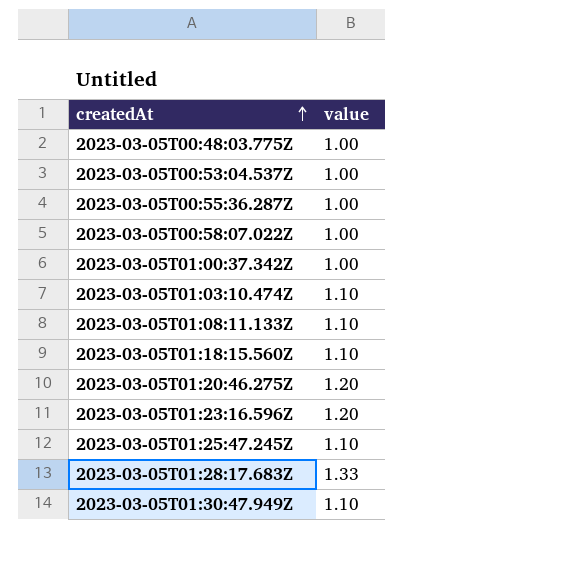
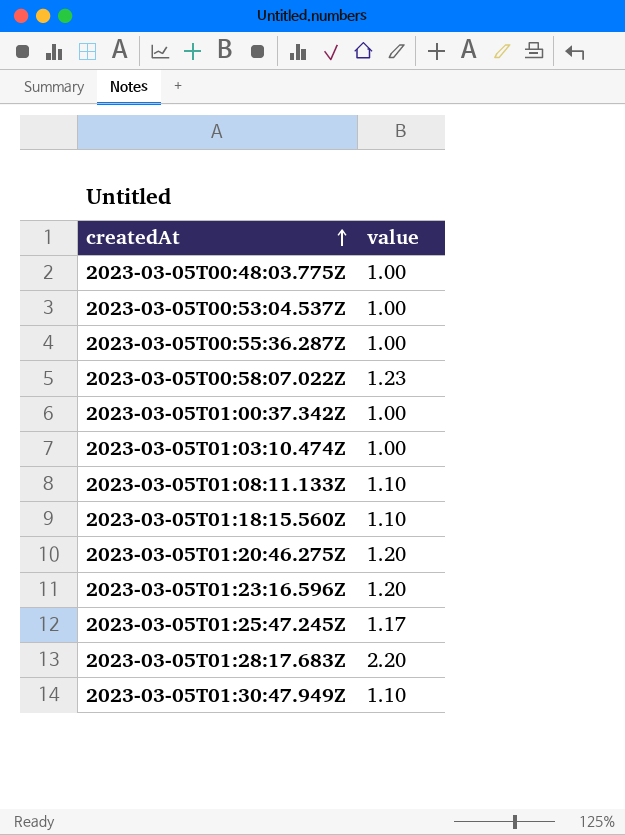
2023-03-05T00:58:07.022Z | value: 1.00 -> 1.23
2023-03-05T01:03:10.474Z | value: 1.10 -> 1.00
2023-03-05T01:25:47.245Z | value: 1.10 -> 1.17
2023-03-05T01:28:17.683Z | value: 1.33 -> 2.20

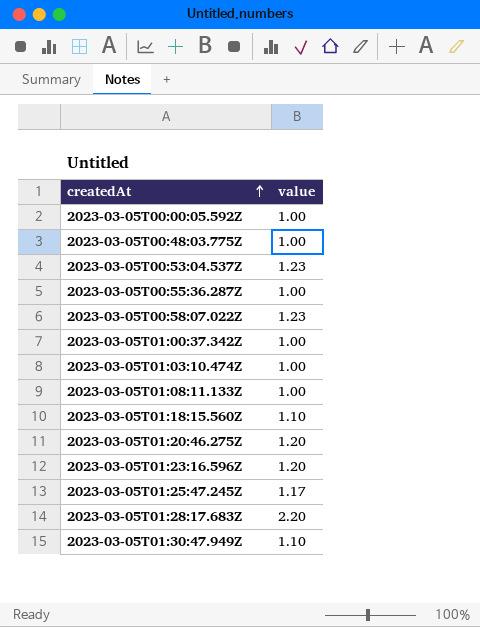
row 2023-03-05T00:00:05.592Z: none -> 1.00
2023-03-05T00:53:04.537Z | value: 1.00 -> 1.23
2023-03-05T01:08:11.133Z | value: 1.10 -> 1.00

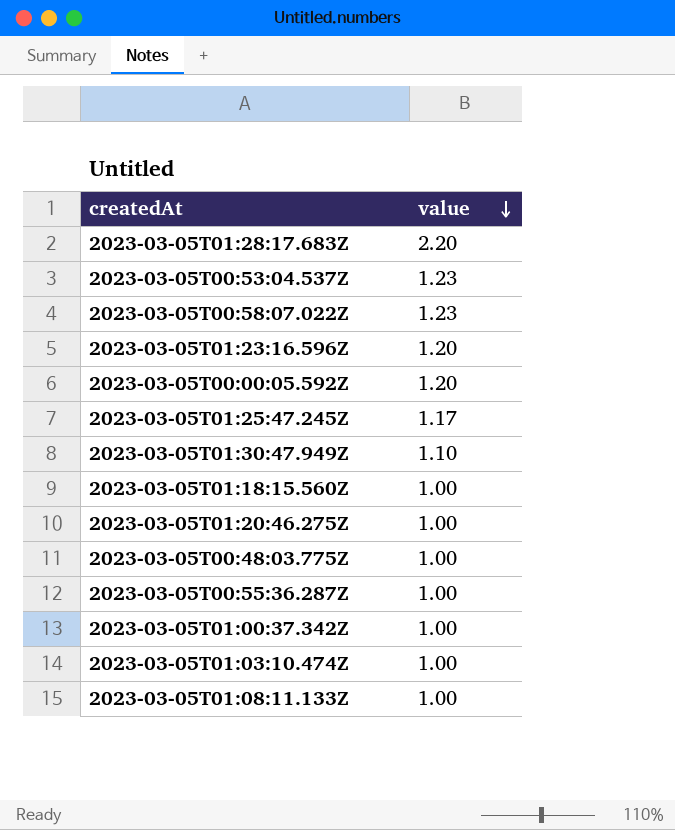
row order: createdAt ascending -> value descending
2023-03-05T00:00:05.592Z | value: 1.00 -> 1.20
2023-03-05T01:18:15.560Z | value: 1.10 -> 1.00
2023-03-05T01:20:46.275Z | value: 1.20 -> 1.00

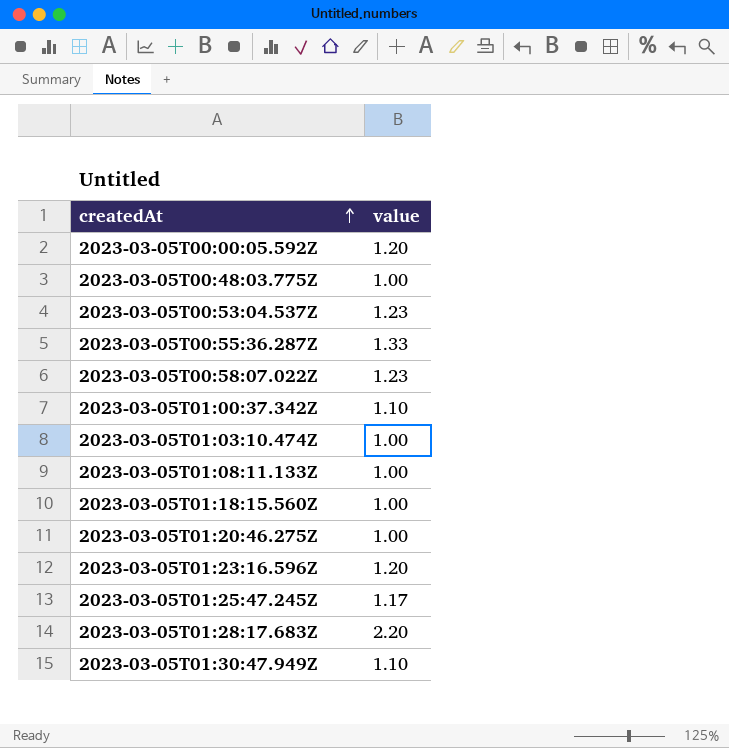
row order: value descending -> createdAt ascending
2023-03-05T00:55:36.287Z | value: 1.00 -> 1.33
2023-03-05T01:00:37.342Z | value: 1.00 -> 1.10

